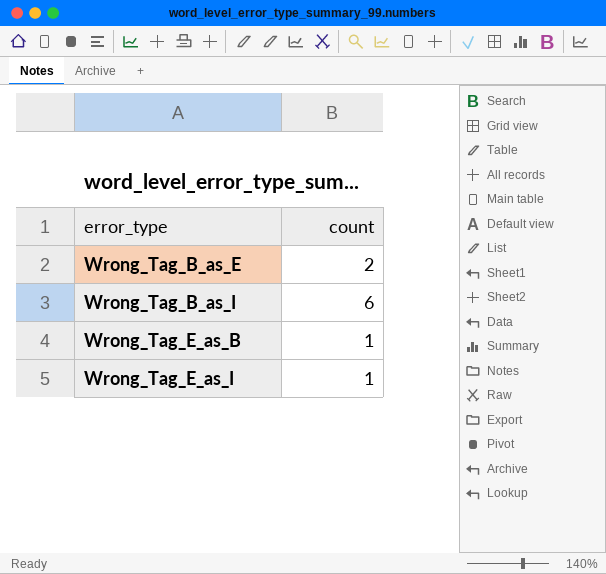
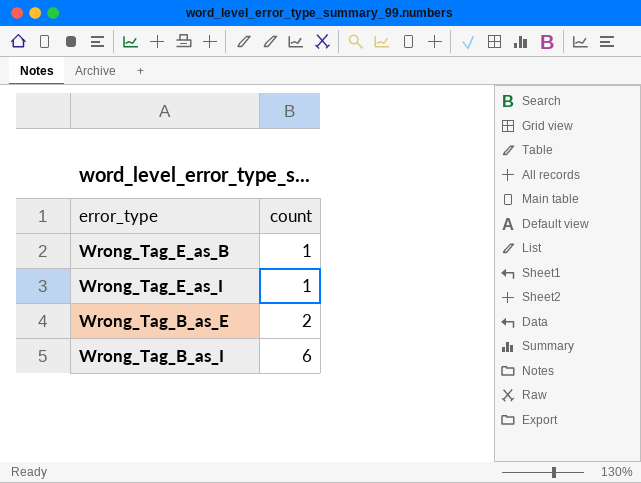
row order: error_type ascending -> count ascending

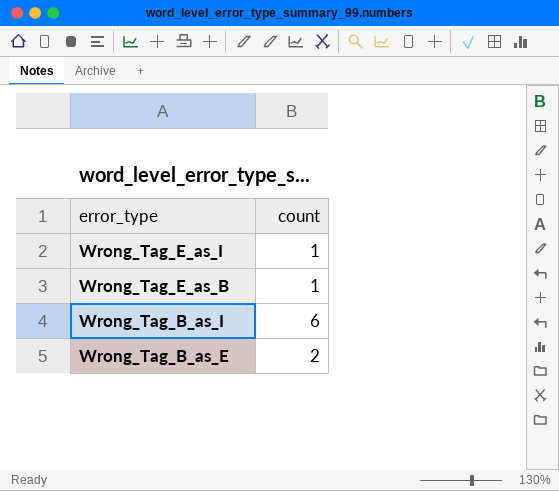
row order: count ascending -> error_type descending

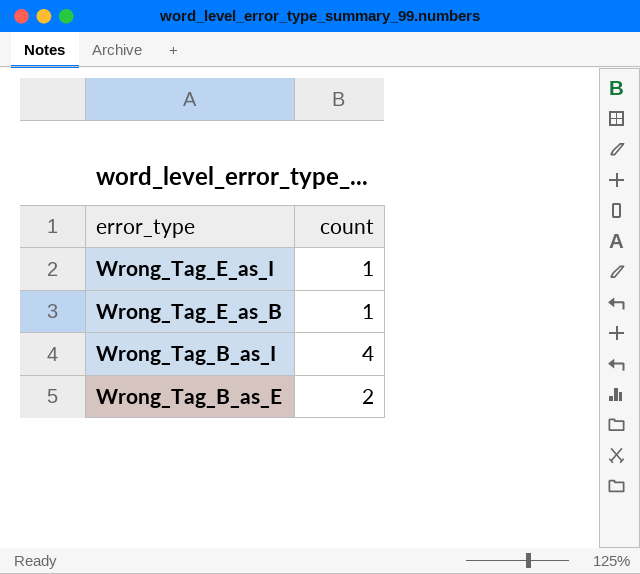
Wrong_Tag_B_as_I | count: 6 -> 4

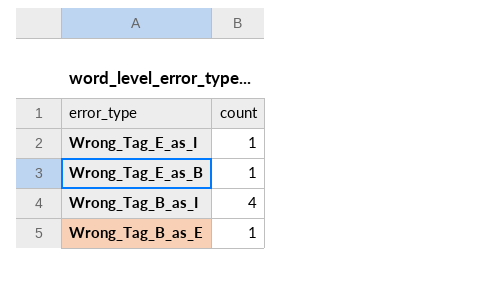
Wrong_Tag_B_as_E | count: 2 -> 1

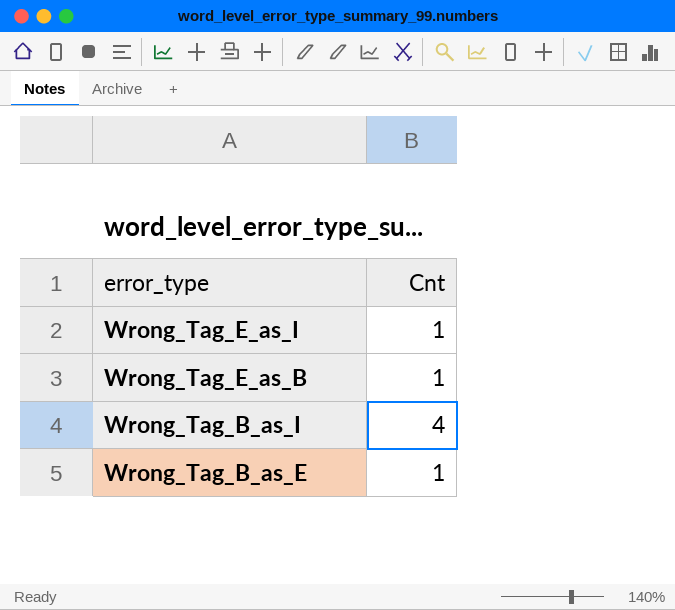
column name: count -> Cnt

